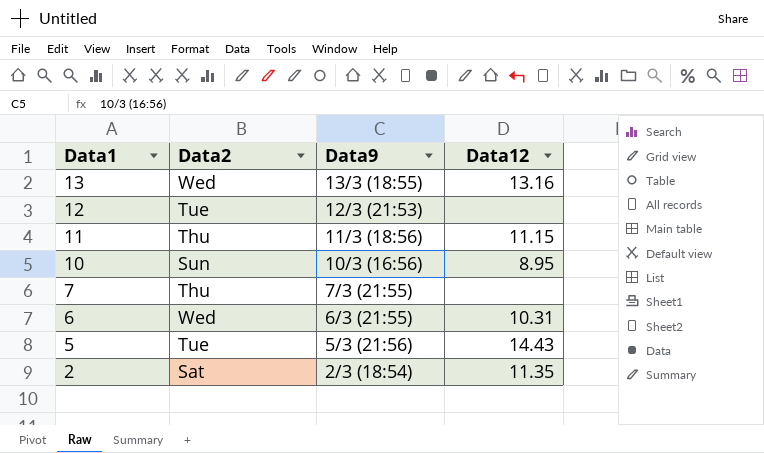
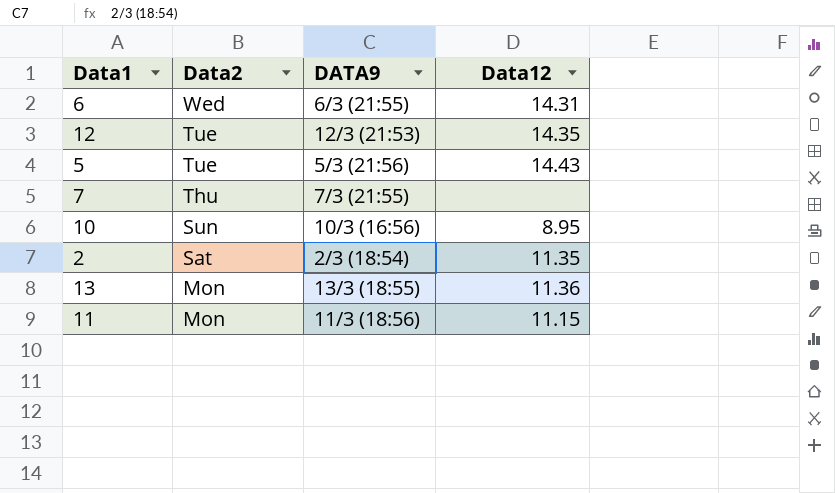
row order: Data1 descending -> Data2 descending
column name: Data9 -> DATA9
6 | Data12: 10.31 -> 14.31
12 | Data12: none -> 14.35
13 | Data2: Wed -> Mon
13 | Data12: 13.16 -> 11.36
11 | Data2: Thu -> Mon

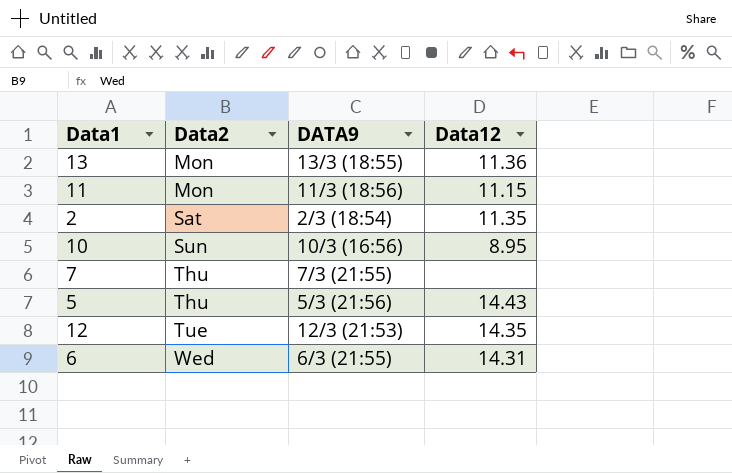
row order: Data2 descending -> Data2 ascending
5 | Data2: Tue -> Thu

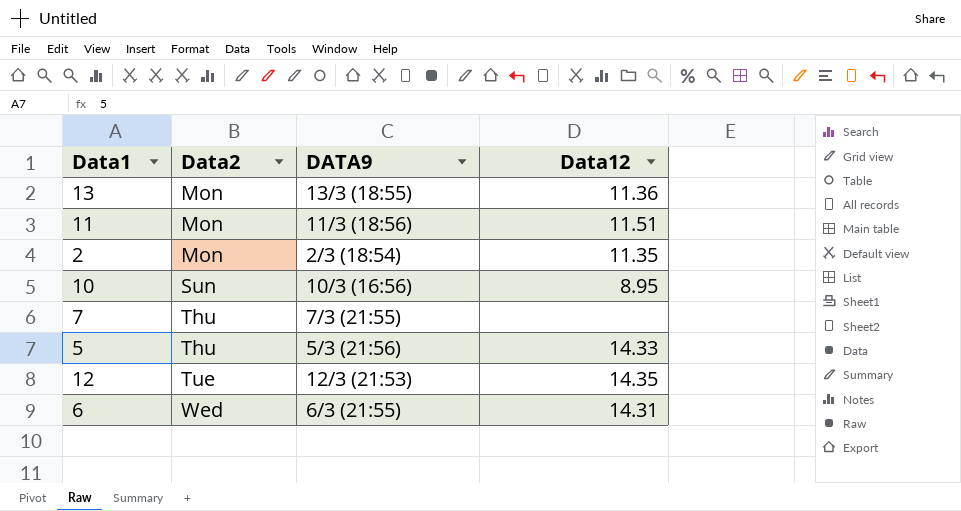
11 | Data12: 11.15 -> 11.51
2 | Data2: Sat -> Mon
5 | Data12: 14.43 -> 14.33

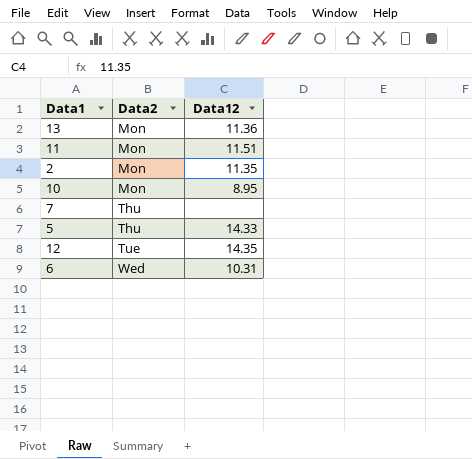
column DATA9 | position: 3 -> none
10 | Data2: Sun -> Mon
6 | Data12: 14.31 -> 10.31

